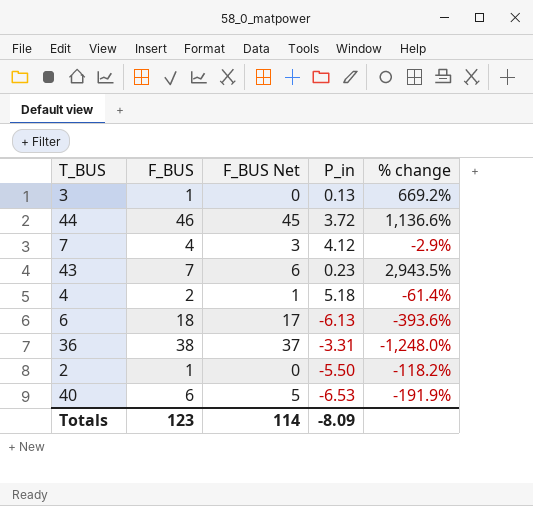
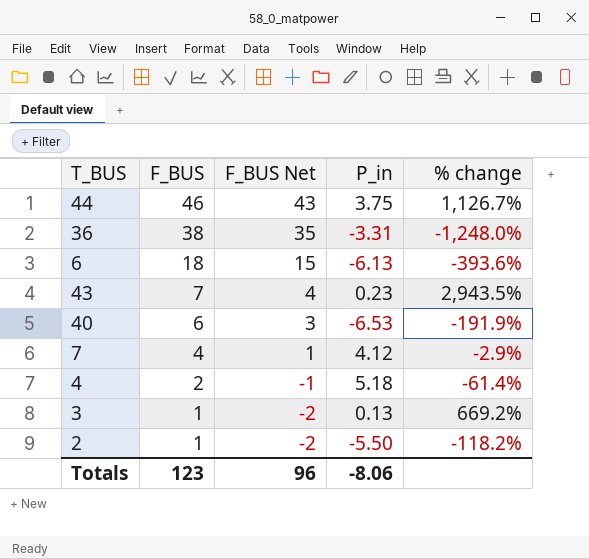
row order: none -> F_BUS descending
column F_BUS Net | formula: [F_BUS] - 1 -> [F_BUS] - 3
44 | P_in: 3.72 -> 3.75
44 | % change: 1,136.6% -> 1,126.7%
Totals | F_BUS Net: 114 -> 96
Totals | P_in: -8.09 -> -8.06

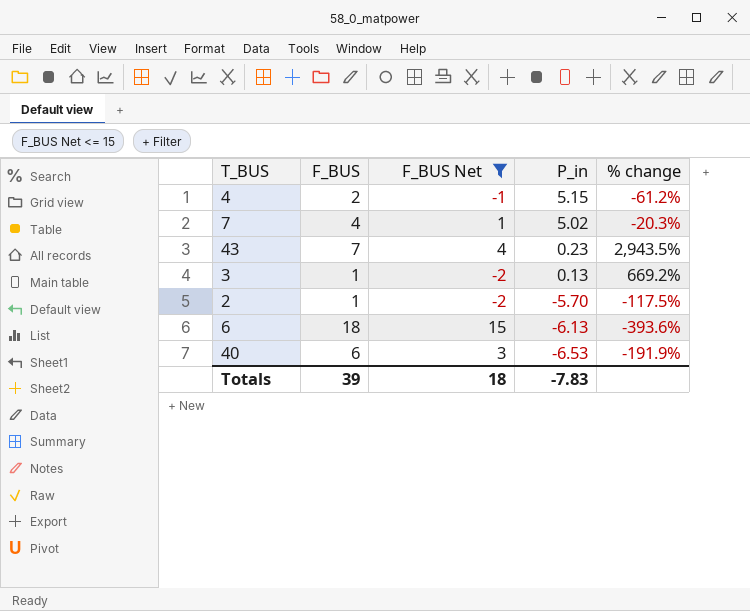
filter: none -> F_BUS Net <= 15
row order: F_BUS descending -> P_in descending
4 | P_in: 5.18 -> 5.15
4 | % change: -61.4% -> -61.2%
7 | P_in: 4.12 -> 5.02
7 | % change: -2.9% -> -20.3%
2 | P_in: -5.50 -> -5.70
2 | % change: -118.2% -> -117.5%
Totals | F_BUS: 123 -> 39
Totals | F_BUS Net: 96 -> 18
Totals | P_in: -8.06 -> -7.83

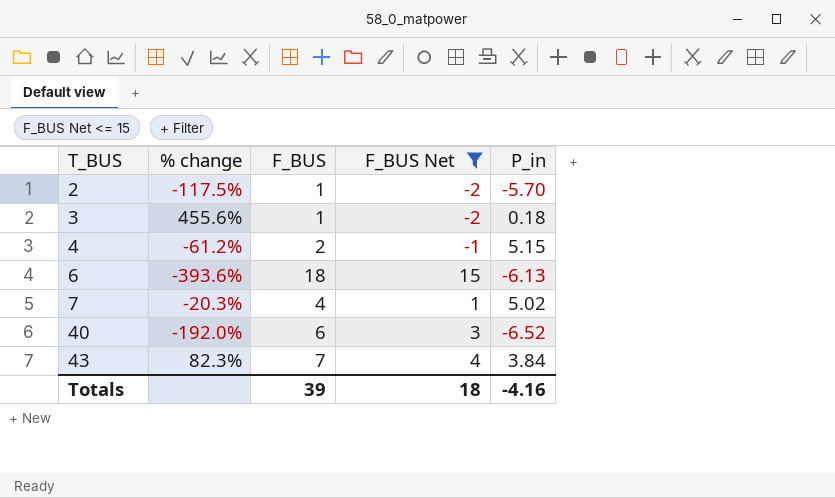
row order: P_in descending -> T_BUS ascending
column % change | position: 5 -> 2
3 | % change: 669.2% -> 455.6%
3 | P_in: 0.13 -> 0.18
40 | % change: -191.9% -> -192.0%
40 | P_in: -6.53 -> -6.52
43 | % change: 2,943.5% -> 82.3%
43 | P_in: 0.23 -> 3.84
Totals | P_in: -7.83 -> -4.16

